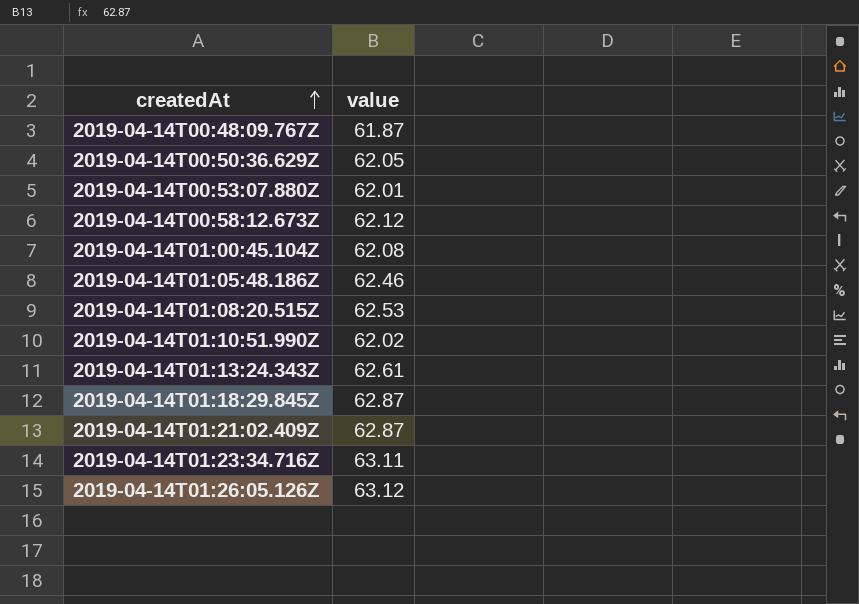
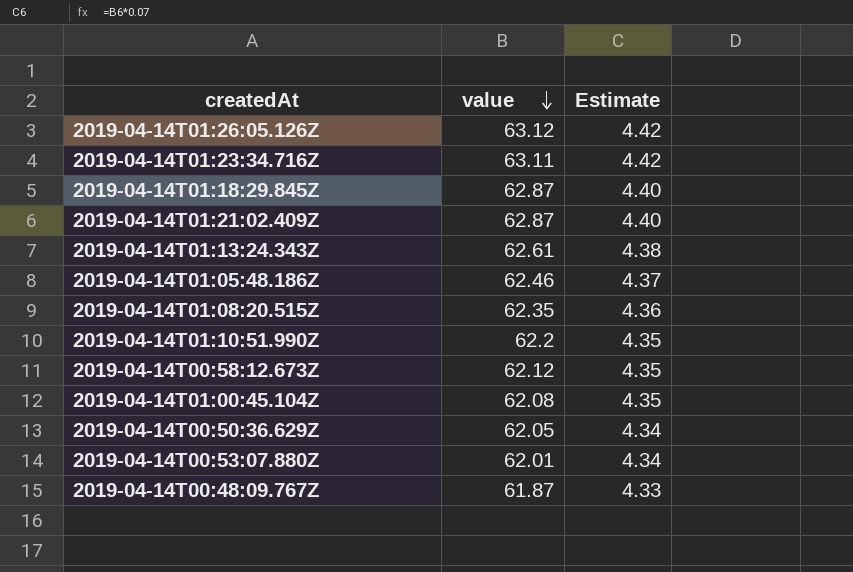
row order: createdAt ascending -> value descending
column Estimate | formula: none -> [value] * 0.07
2019-04-14T01:08:20.515Z | value: 62.53 -> 62.35
2019-04-14T01:10:51.990Z | value: 62.02 -> 62.2

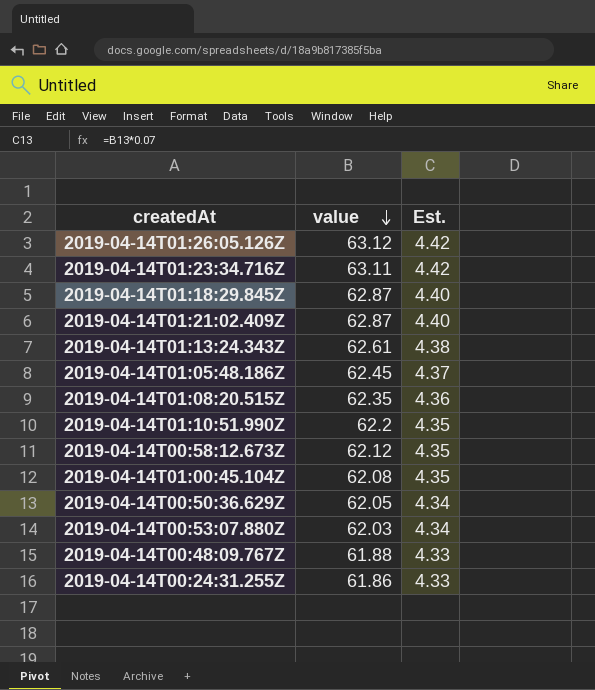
column name: Estimate -> Est.
2019-04-14T01:05:48.186Z | value: 62.46 -> 62.45
2019-04-14T00:53:07.880Z | value: 62.01 -> 62.03
2019-04-14T00:48:09.767Z | value: 61.87 -> 61.88
row 2019-04-14T00:24:31.255Z: none -> 61.86 | 4.33

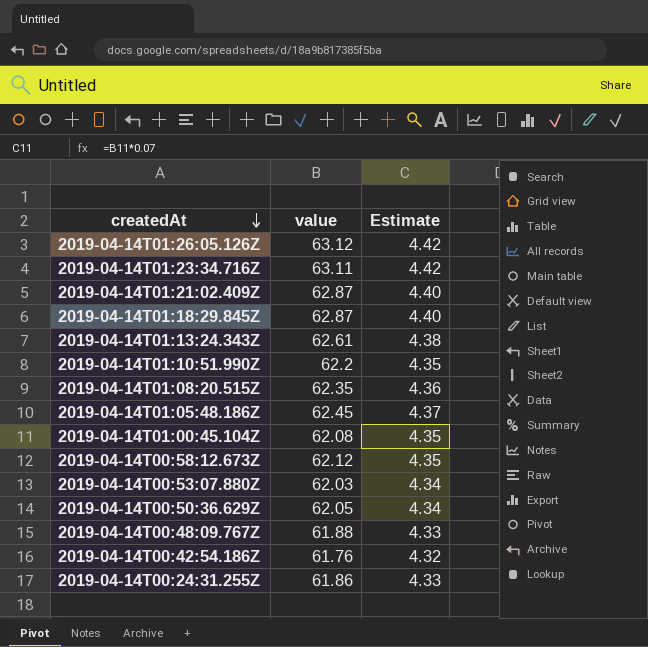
row order: value descending -> createdAt descending
column name: Est. -> Estimate
row 2019-04-14T00:42:54.186Z: none -> 61.76 | 4.32

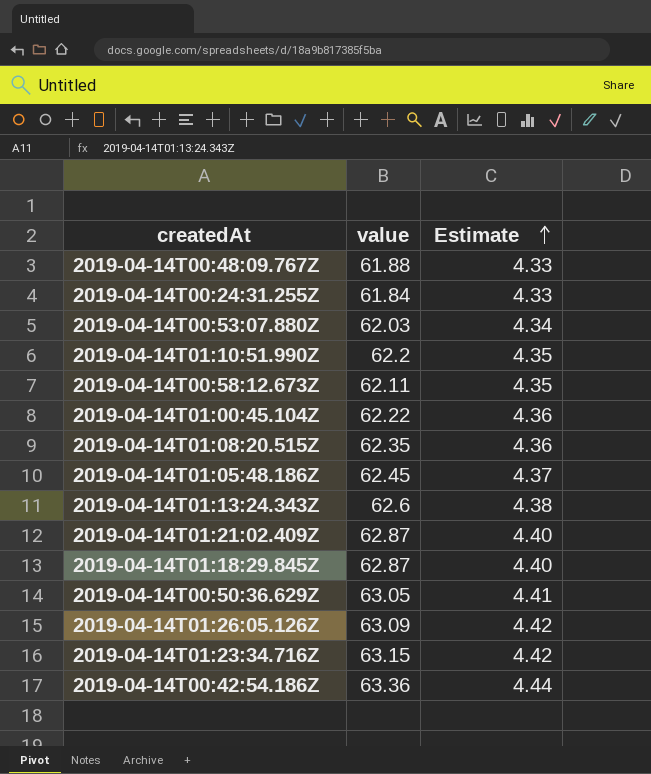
row order: createdAt descending -> Estimate ascending
2019-04-14T00:24:31.255Z | value: 61.86 -> 61.84
2019-04-14T00:58:12.673Z | value: 62.12 -> 62.11
2019-04-14T01:00:45.104Z | value: 62.08 -> 62.22
2019-04-14T01:00:45.104Z | Estimate: 4.35 -> 4.36
2019-04-14T01:13:24.343Z | value: 62.61 -> 62.6
2019-04-14T00:50:36.629Z | value: 62.05 -> 63.05
2019-04-14T00:50:36.629Z | Estimate: 4.34 -> 4.41
2019-04-14T01:26:05.126Z | value: 63.12 -> 63.09
2019-04-14T01:23:34.716Z | value: 63.11 -> 63.15
2019-04-14T00:42:54.186Z | value: 61.76 -> 63.36
2019-04-14T00:42:54.186Z | Estimate: 4.32 -> 4.44

